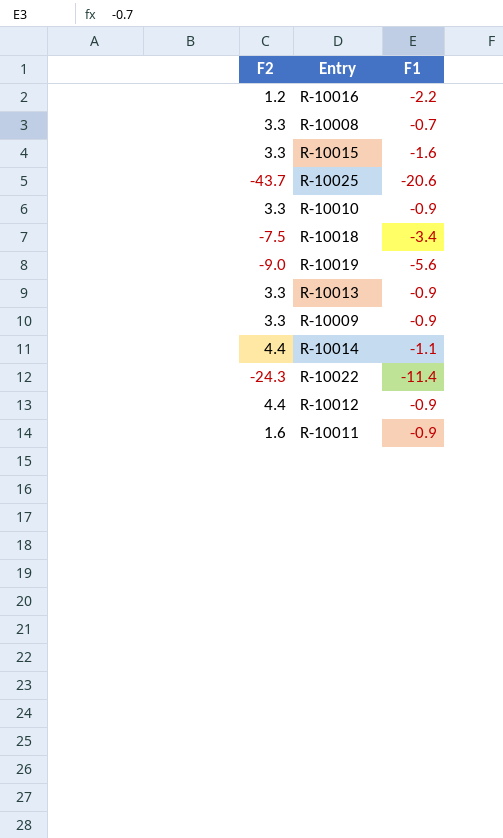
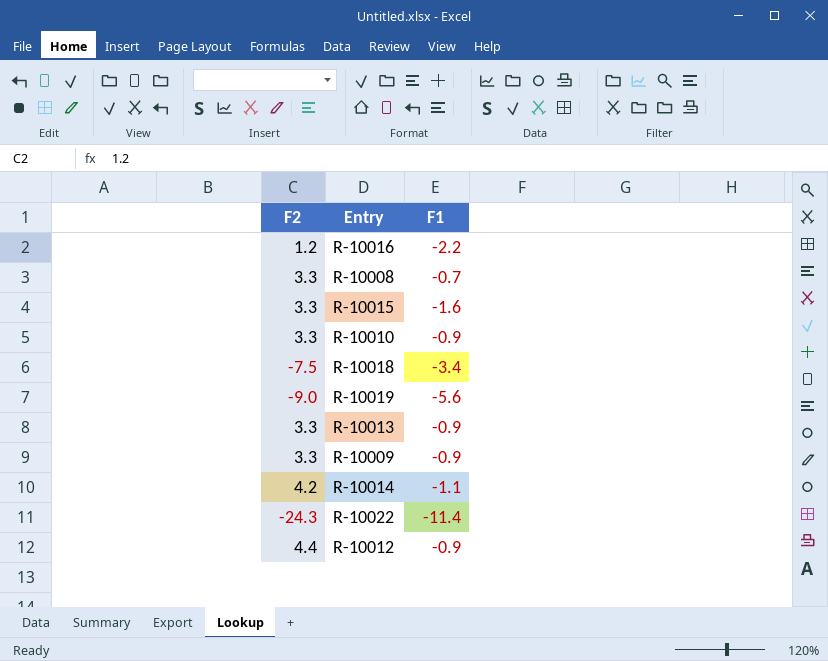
row R-10025: -43.7 | -20.6 -> none
row R-10011: 1.6 | -0.9 -> none
R-10014 | F2: 4.4 -> 4.2

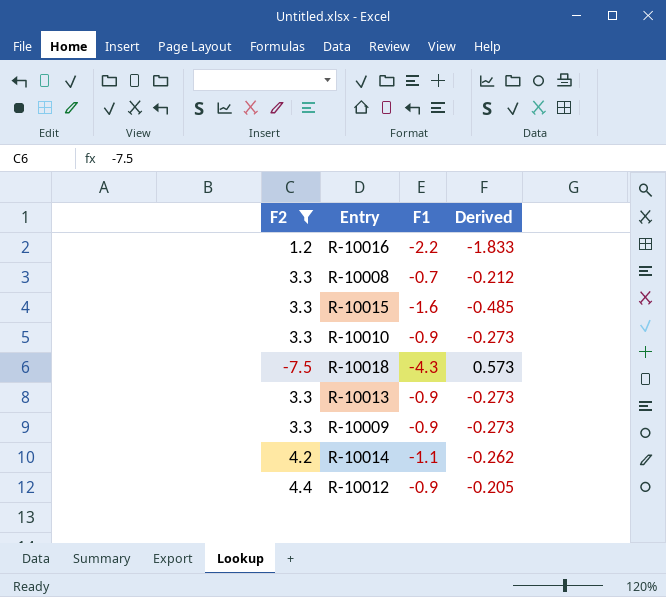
filter: none -> F2 >= -7.5
column Derived | formula: none -> [F1] / [F2]
R-10018 | F1: -3.4 -> -4.3

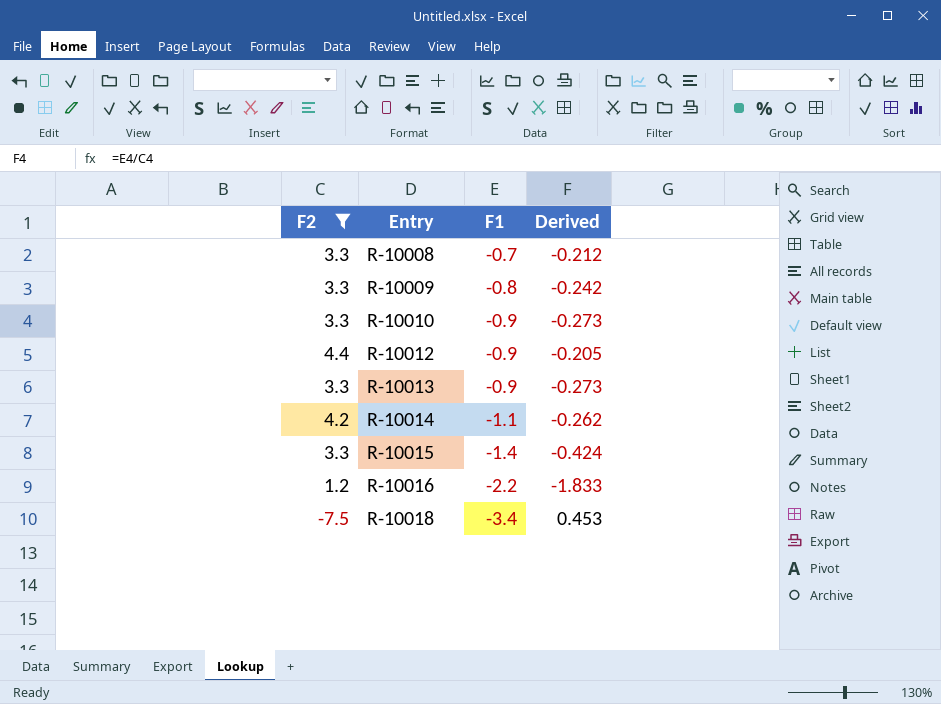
row order: none -> Entry ascending
R-10009 | F1: -0.9 -> -0.8
R-10009 | Derived: -0.273 -> -0.242
R-10015 | F1: -1.6 -> -1.4
R-10015 | Derived: -0.485 -> -0.424
R-10018 | F1: -4.3 -> -3.4
R-10018 | Derived: 0.573 -> 0.453

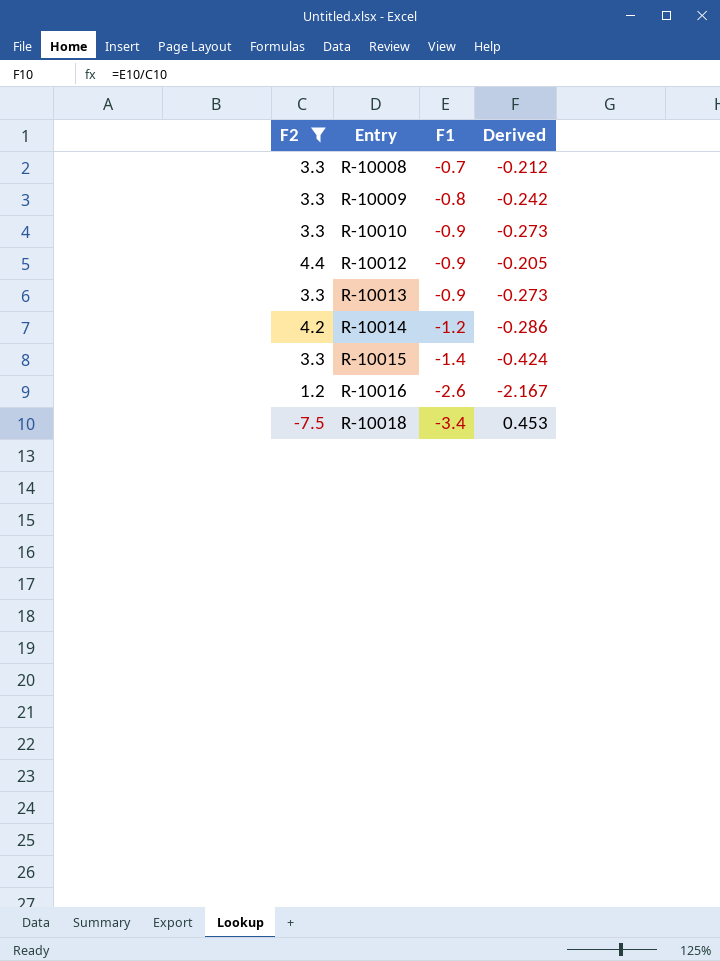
R-10014 | F1: -1.1 -> -1.2
R-10014 | Derived: -0.262 -> -0.286
R-10016 | F1: -2.2 -> -2.6
R-10016 | Derived: -1.833 -> -2.167

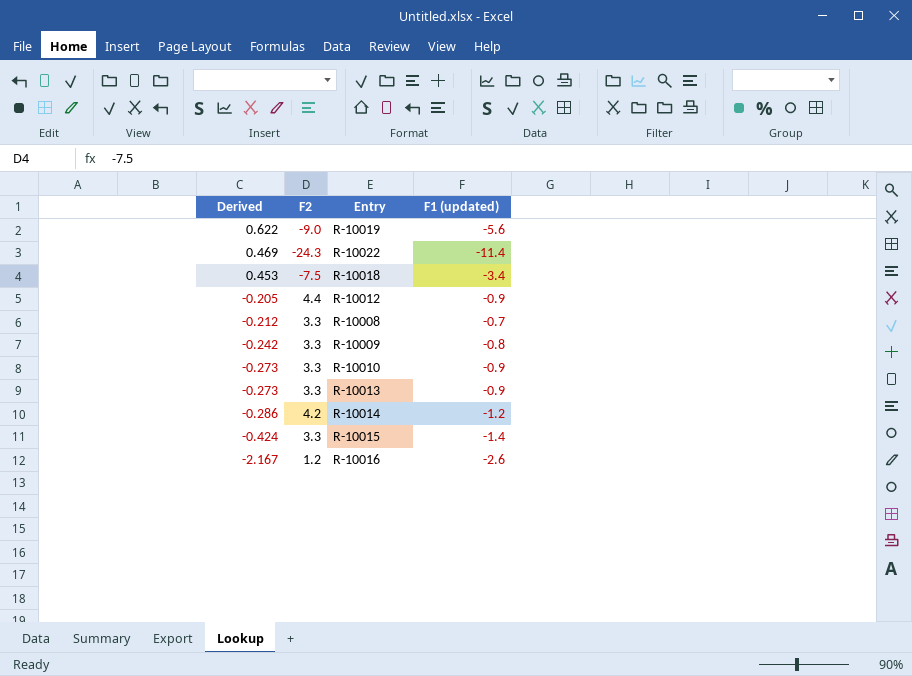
filter: F2 >= -7.5 -> none
row order: Entry ascending -> Derived descending
column Derived | position: 4 -> 1
column name: F1 -> F1 (updated)

